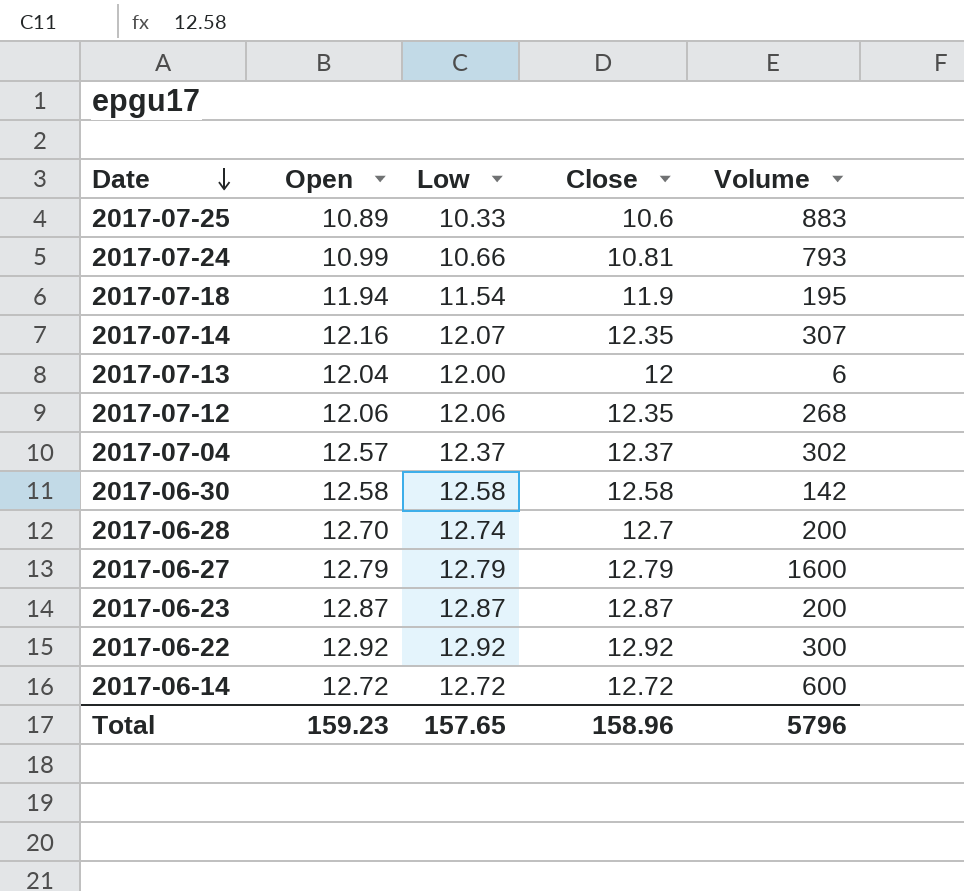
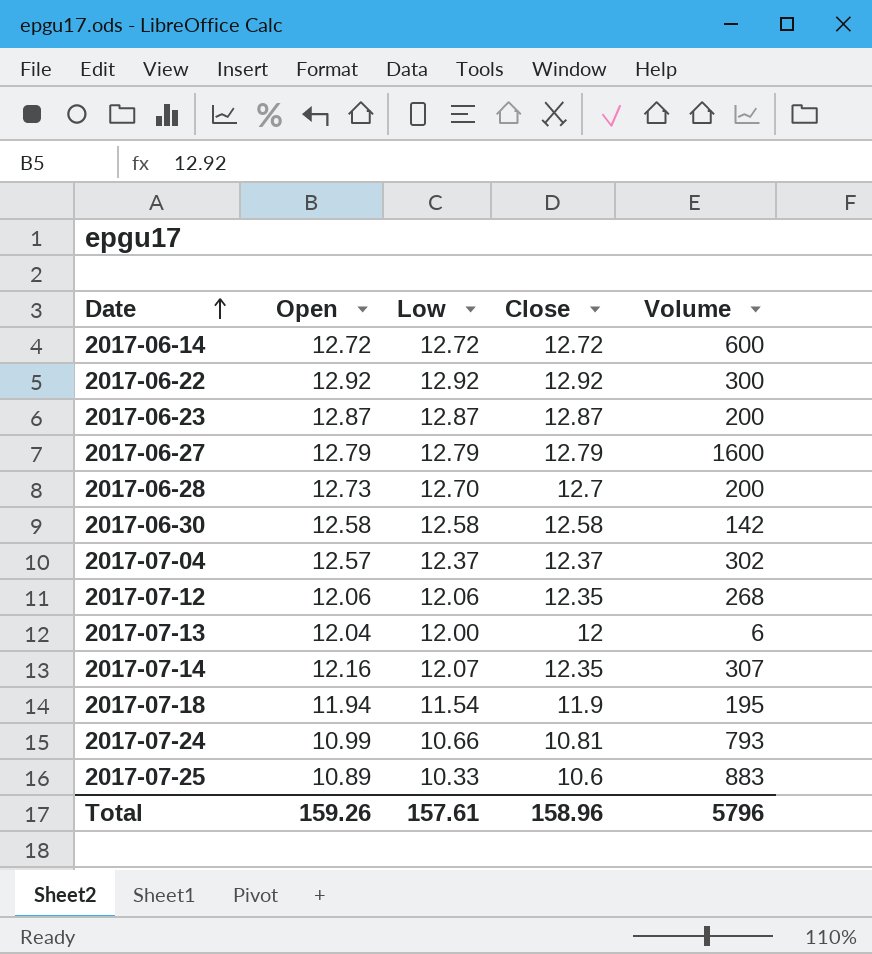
row order: Date descending -> Date ascending
2017-06-28 | Open: 12.70 -> 12.73
2017-06-28 | Low: 12.74 -> 12.70
Total | Open: 159.23 -> 159.26
Total | Low: 157.65 -> 157.61

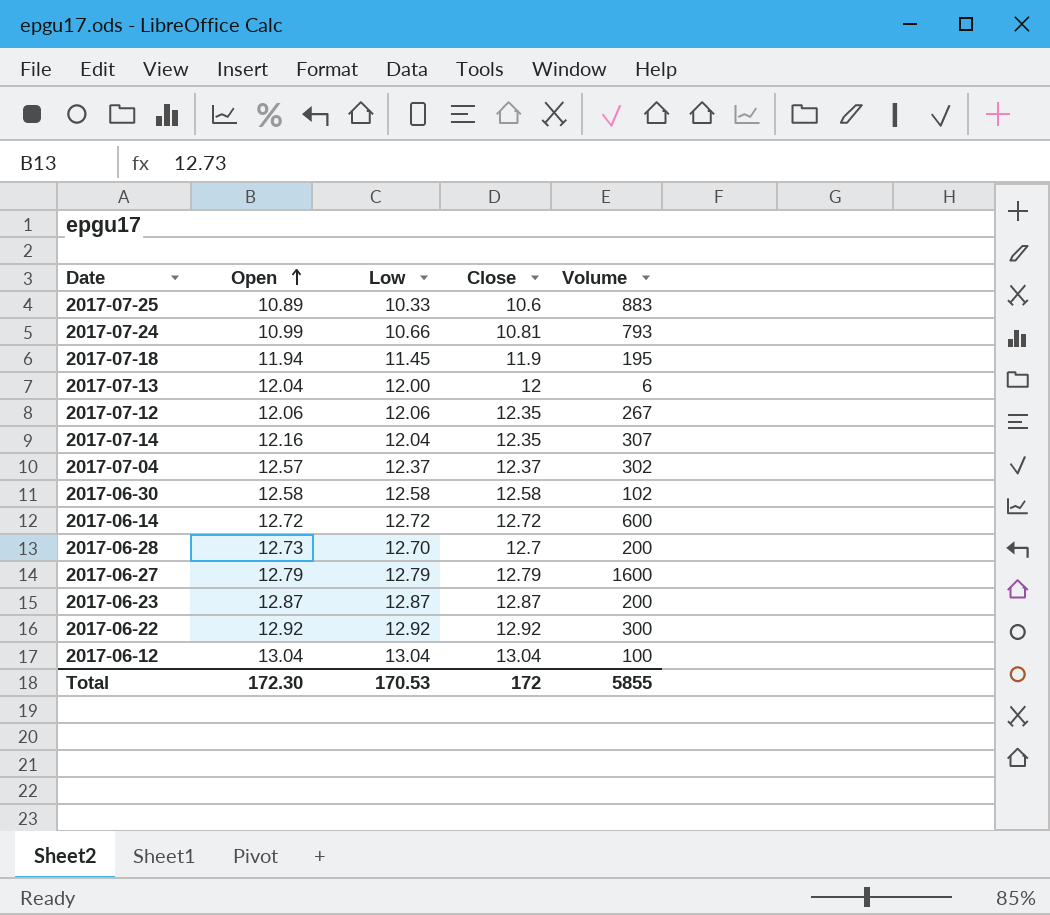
row order: Date ascending -> Open ascending
2017-07-18 | Low: 11.54 -> 11.45
2017-07-12 | Volume: 268 -> 267
2017-07-14 | Low: 12.07 -> 12.04
2017-06-30 | Volume: 142 -> 102
row 2017-06-12: none -> 13.04 | 13.04 | 13.04 | 100
Total | Open: 159.26 -> 172.30
Total | Low: 157.61 -> 170.53
Total | Close: 158.96 -> 172
Total | Volume: 5796 -> 5855

